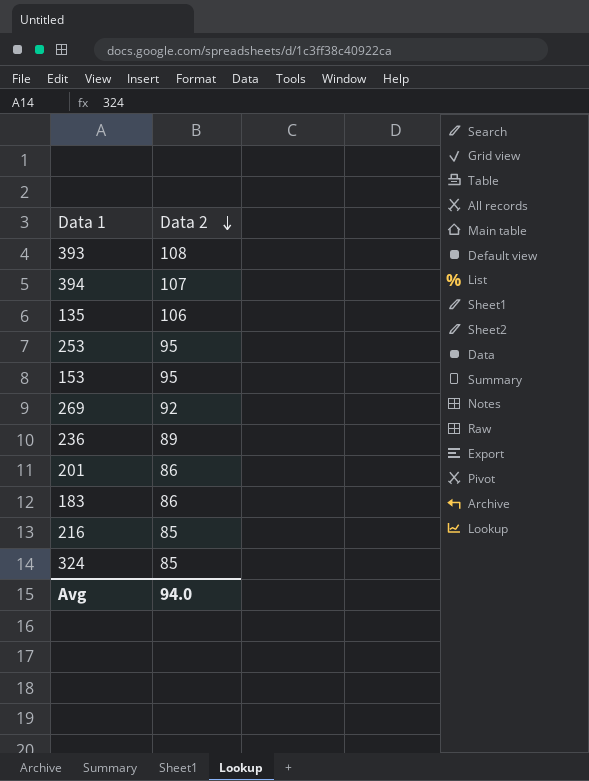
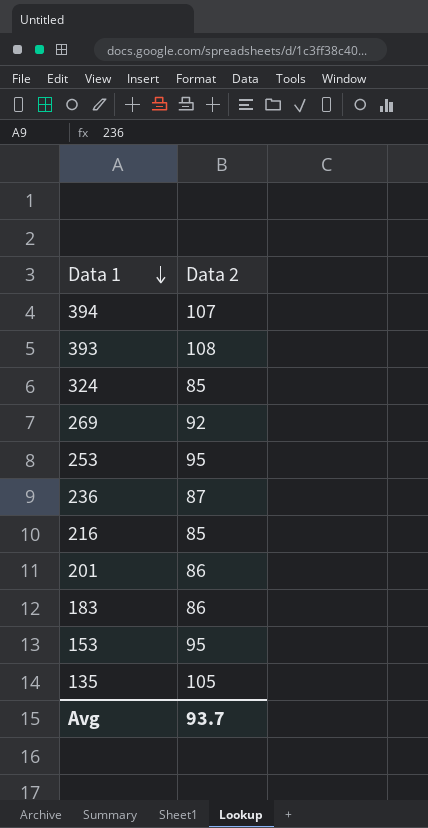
row order: Data 2 descending -> Data 1 descending
236 | Data 2: 89 -> 87
135 | Data 2: 106 -> 105
Avg | Data 2: 94.0 -> 93.7

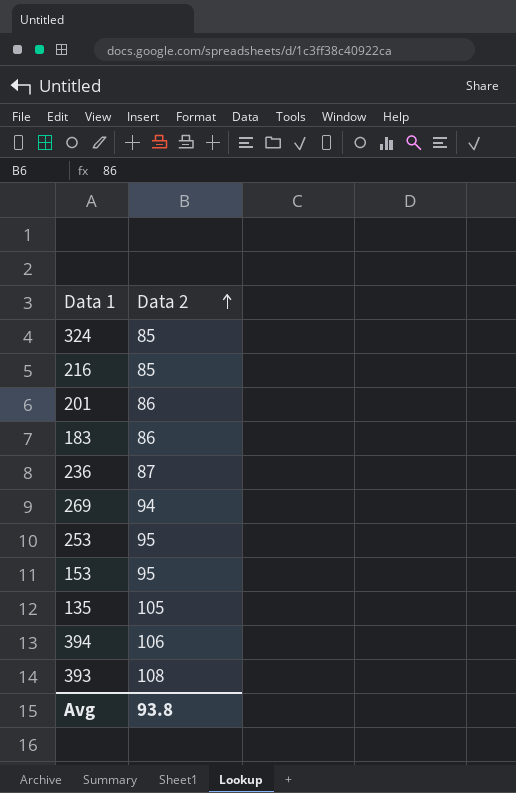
row order: Data 1 descending -> Data 2 ascending
269 | Data 2: 92 -> 94
394 | Data 2: 107 -> 106
Avg | Data 2: 93.7 -> 93.8

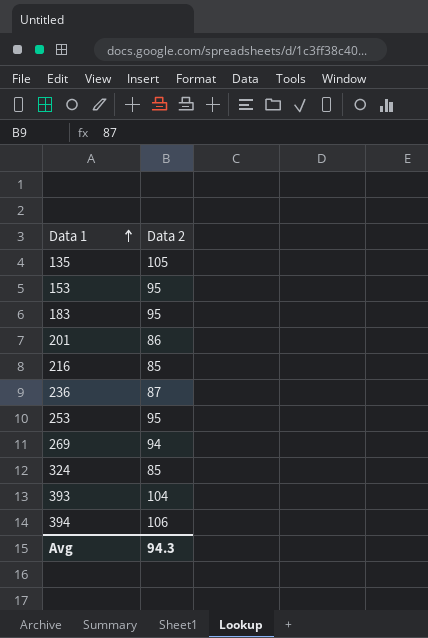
row order: Data 2 ascending -> Data 1 ascending
183 | Data 2: 86 -> 95
393 | Data 2: 108 -> 104
Avg | Data 2: 93.8 -> 94.3

